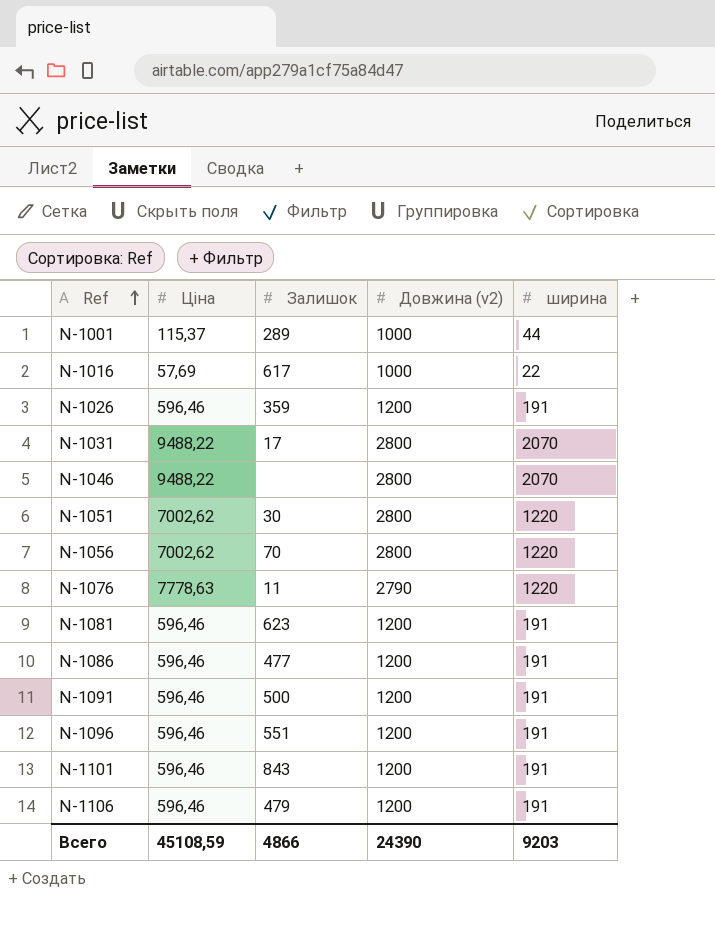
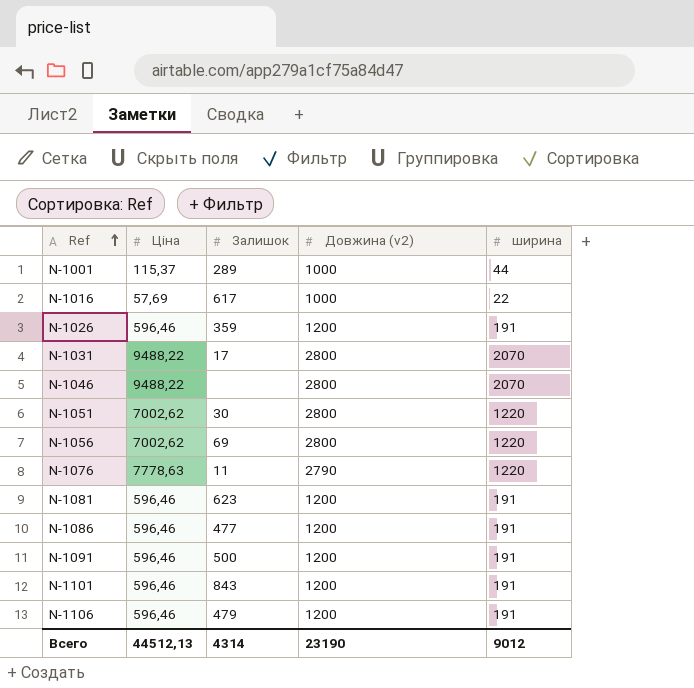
row N-1096: 596,46 | 551 | 1200 | 191 -> none
N-1056 | Залишок: 70 -> 69
Всего | Ціна: 45108,59 -> 44512,13
Всего | Залишок: 4866 -> 4314
Всего | Довжина (v2): 24390 -> 23190
Всего | ширина: 9203 -> 9012

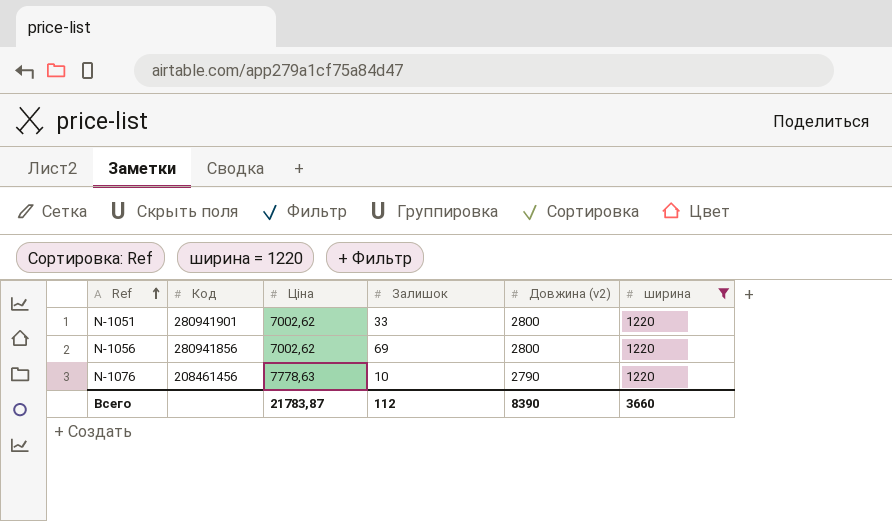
filter: none -> ширина = 1220
column Код | position: none -> 2
N-1051 | Залишок: 30 -> 33
N-1076 | Залишок: 11 -> 10
Всего | Ціна: 44512,13 -> 21783,87
Всего | Залишок: 4314 -> 112
Всего | Довжина (v2): 23190 -> 8390
Всего | ширина: 9012 -> 3660

